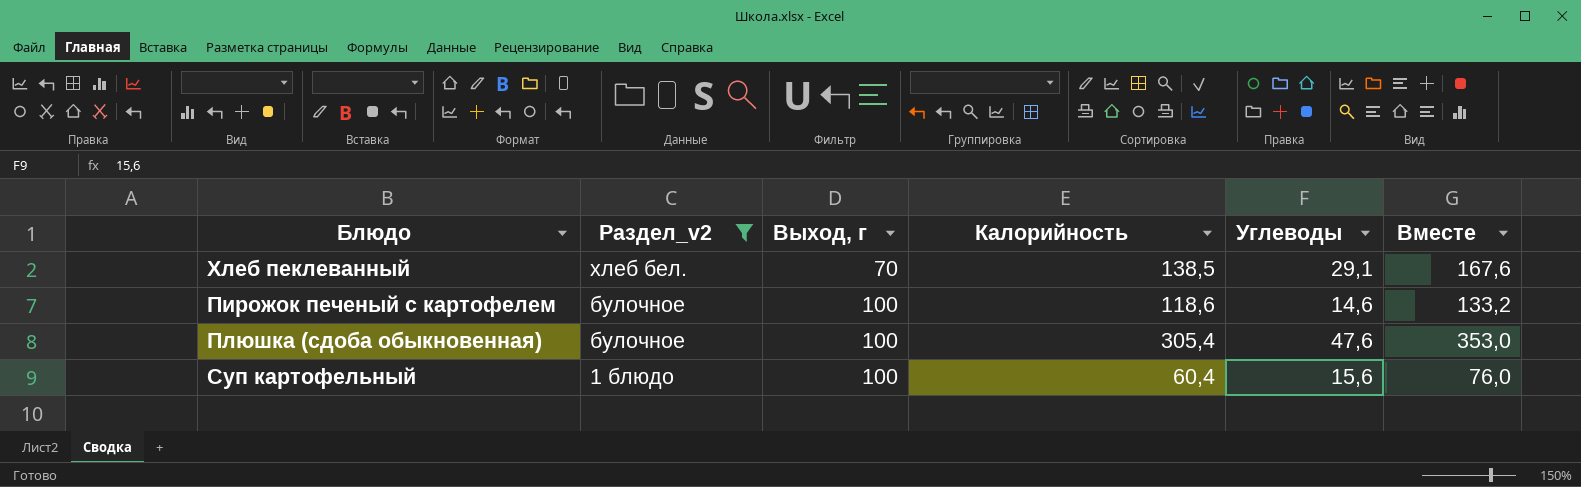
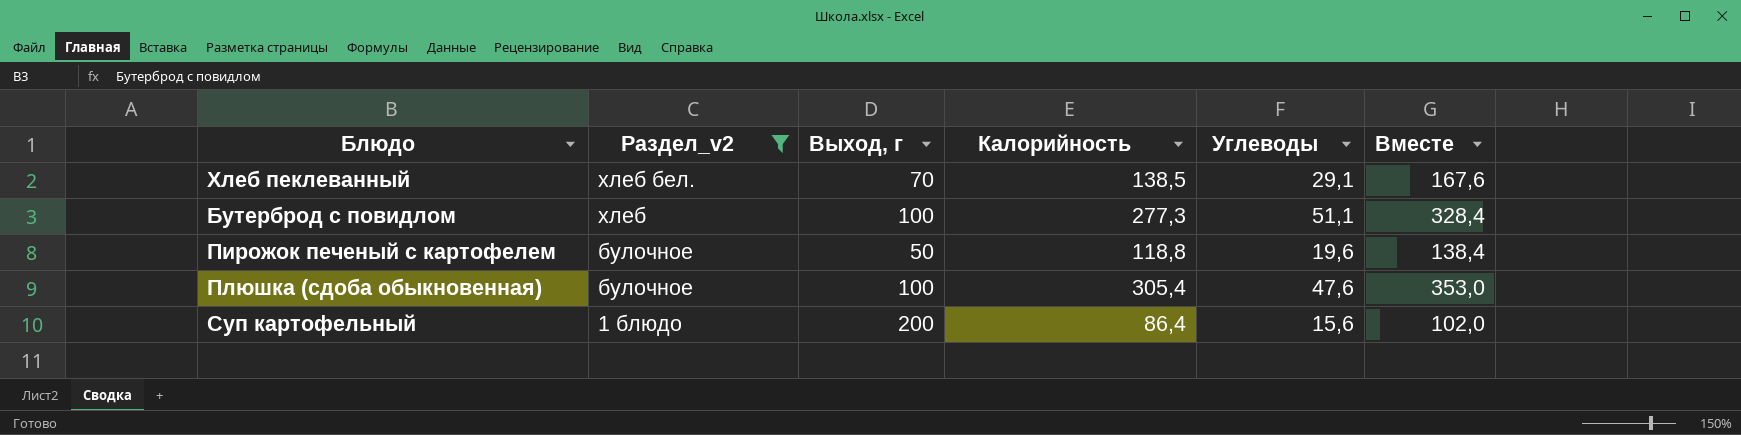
row Бутерброд с повидлом: none -> хлеб | 100 | 277,3 | 51,1 | 328,4
Пирожок печеный с картофелем | Выход, г: 100 -> 50
Пирожок печеный с картофелем | Калорийность: 118,6 -> 118,8
Пирожок печеный с картофелем | Углеводы: 14,6 -> 19,6
Пирожок печеный с картофелем | Вместе: 133,2 -> 138,4
Суп картофельный | Выход, г: 100 -> 200
Суп картофельный | Калорийность: 60,4 -> 86,4
Суп картофельный | Вместе: 76,0 -> 102,0

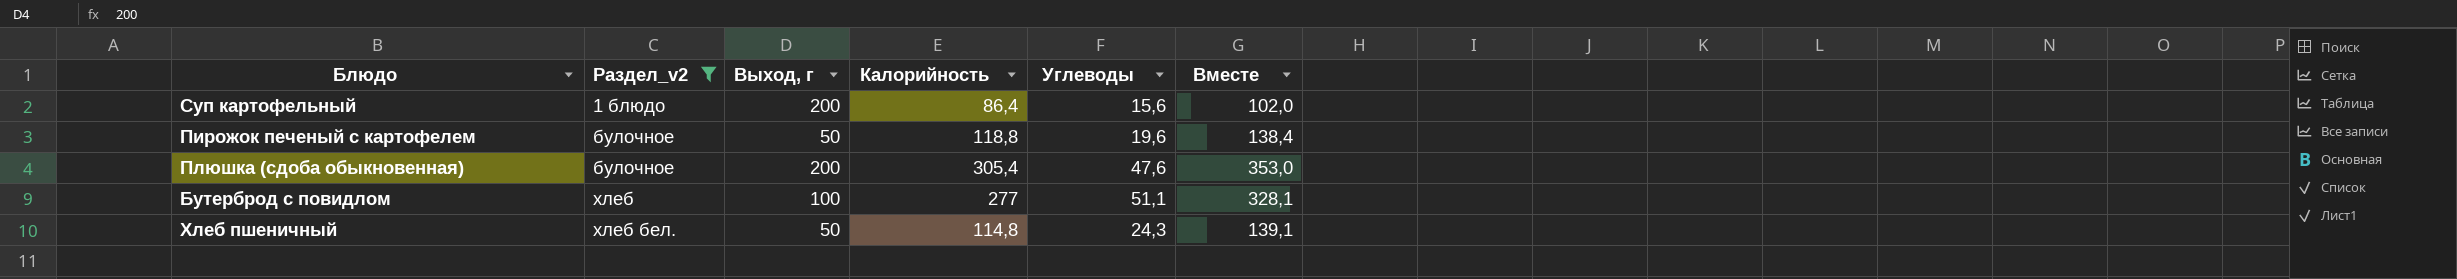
row order: Раздел_v2 descending -> Раздел_v2 ascending
row Хлеб пеклеванный: хлеб бел. | 70 | 138,5 | 29,1 | 167,6 -> none
Плюшка (сдоба обыкновенная) | Выход, г: 100 -> 200
Бутерброд с повидлом | Калорийность: 277,3 -> 277
Бутерброд с повидлом | Вместе: 328,4 -> 328,1
row Хлеб пшеничный: none -> хлеб бел. | 50 | 114,8 | 24,3 | 139,1

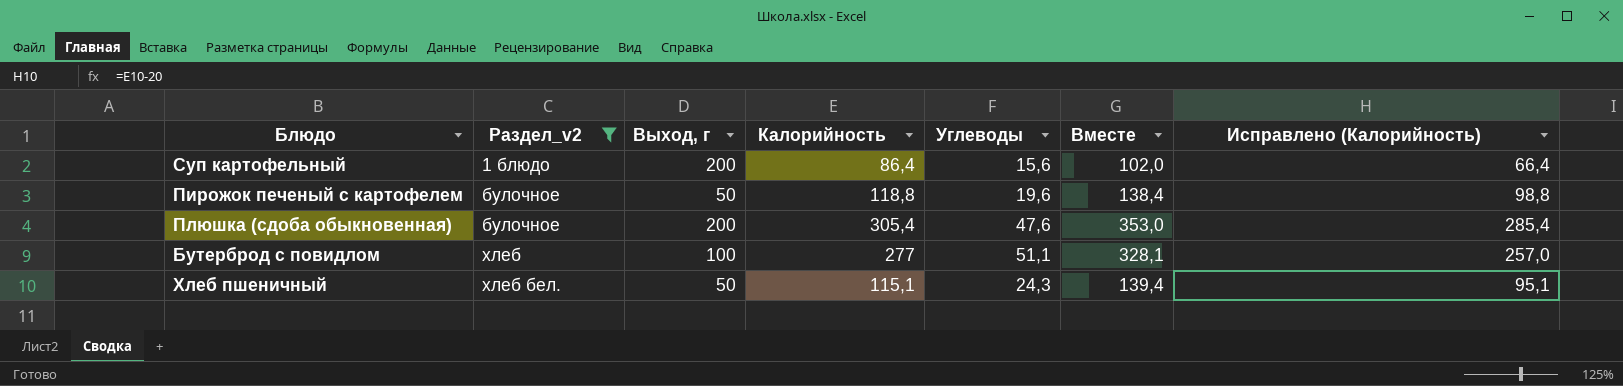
column Исправлено (Калорийность) | formula: none -> [Калорийность] - 20
Хлеб пшеничный | Калорийность: 114,8 -> 115,1
Хлеб пшеничный | Вместе: 139,1 -> 139,4

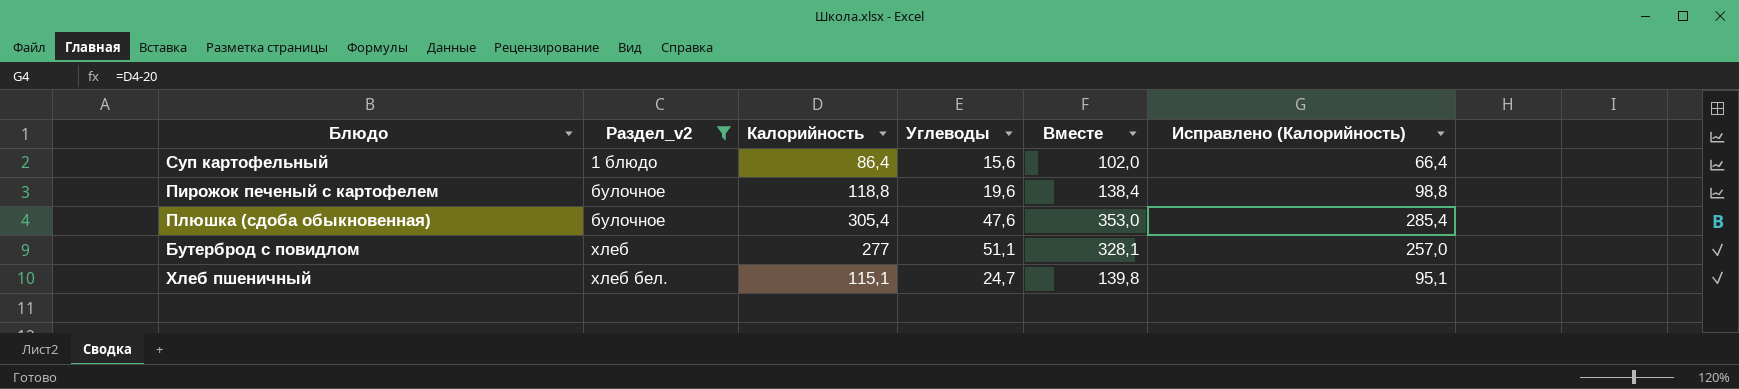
column Выход, г | position: 3 -> none
Хлеб пшеничный | Углеводы: 24,3 -> 24,7
Хлеб пшеничный | Вместе: 139,4 -> 139,8

